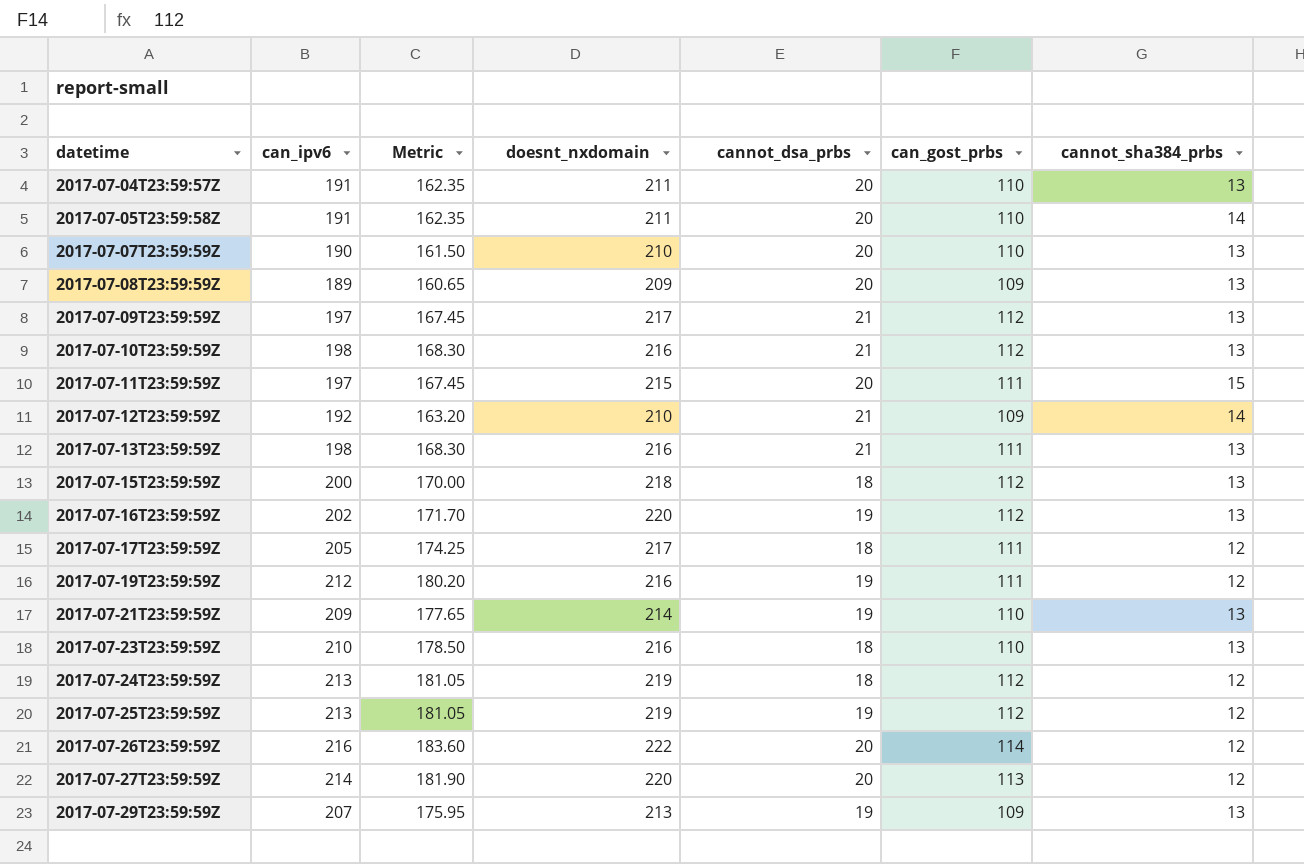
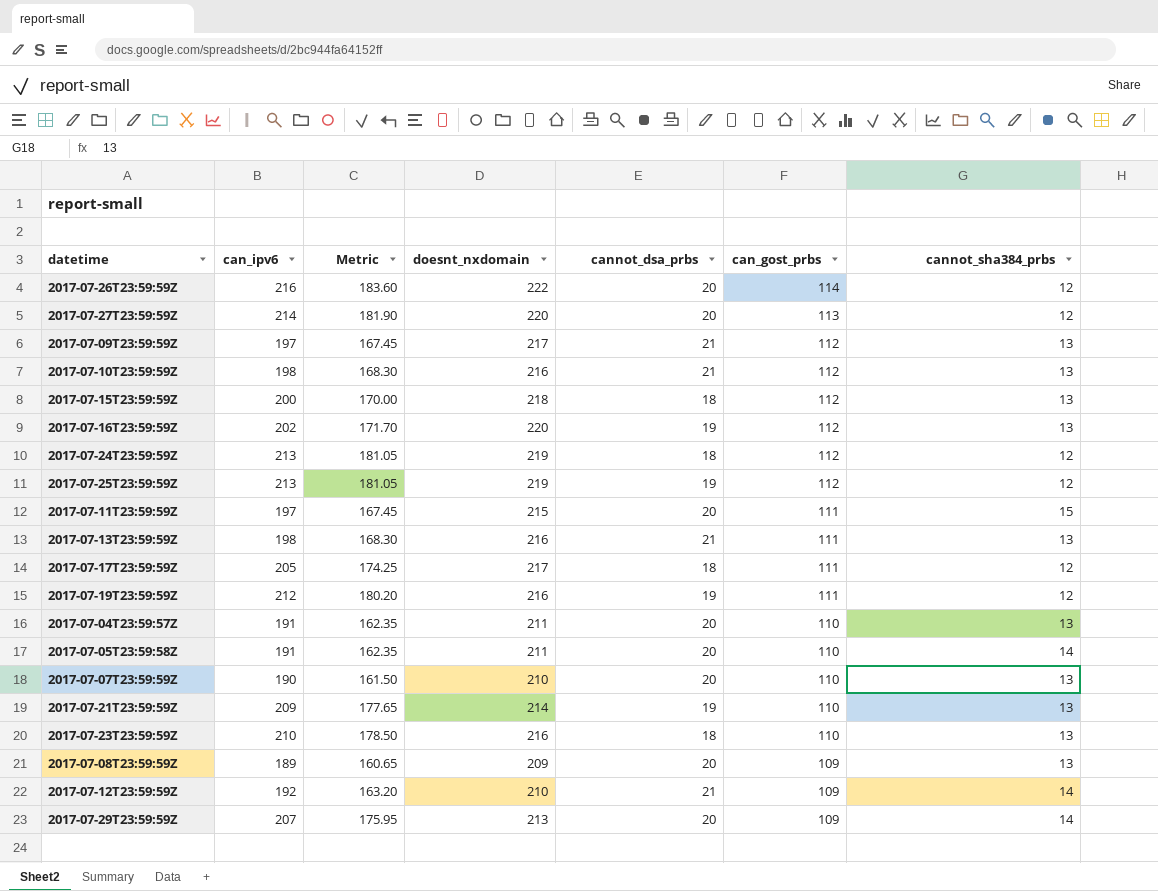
row order: datetime ascending -> can_gost_prbs descending
2017-07-29T23:59:59Z | cannot_dsa_prbs: 19 -> 20
2017-07-29T23:59:59Z | cannot_sha384_prbs: 13 -> 14

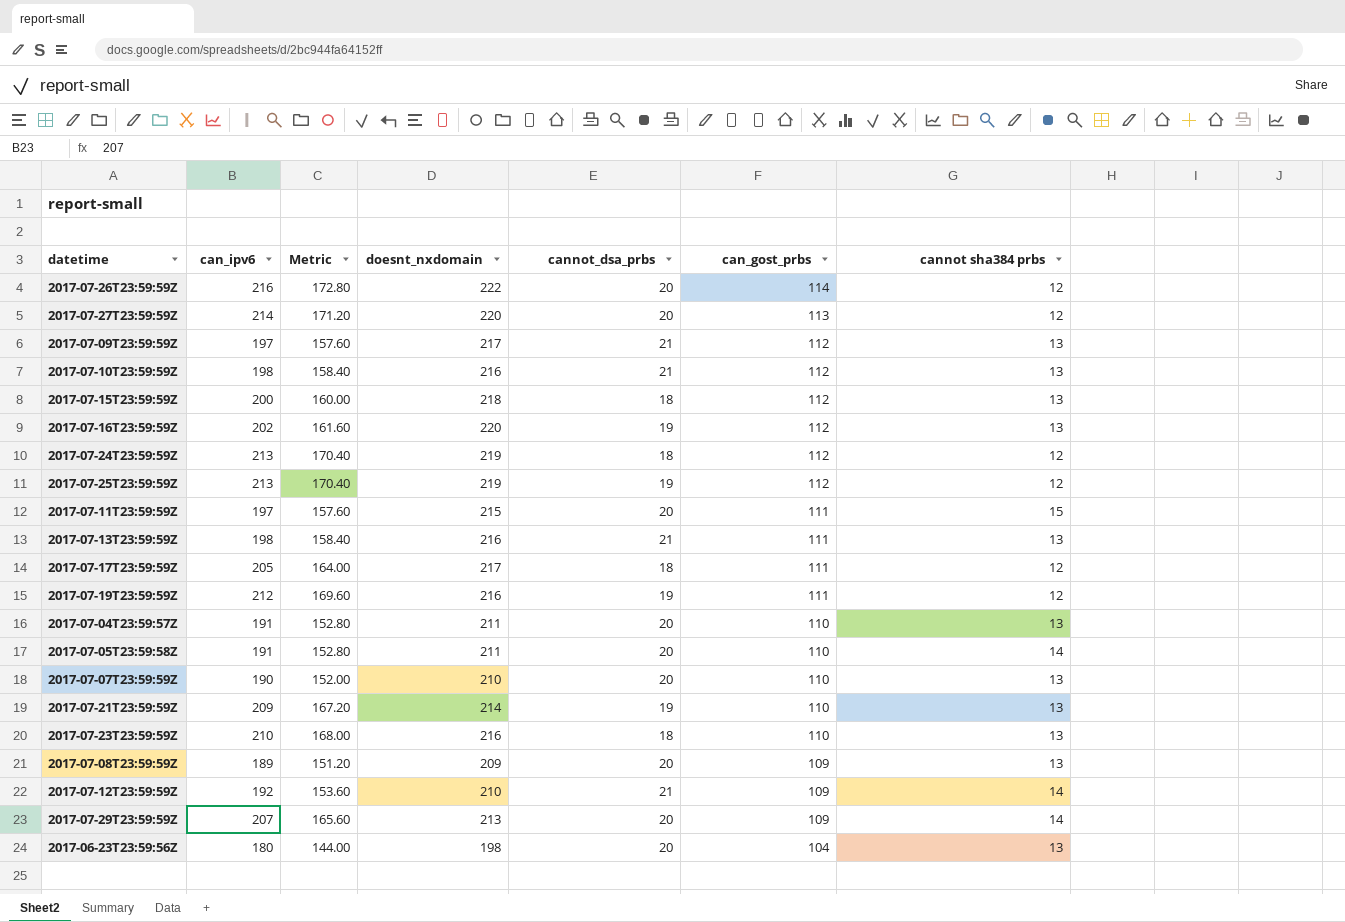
column Metric | formula: [can_ipv6] * 0.85 -> [can_ipv6] * 0.8
column name: cannot_sha384_prbs -> cannot sha384 prbs
row 2017-06-23T23:59:56Z: none -> 180 | 144.00 | 198 | 20 | 104 | 13

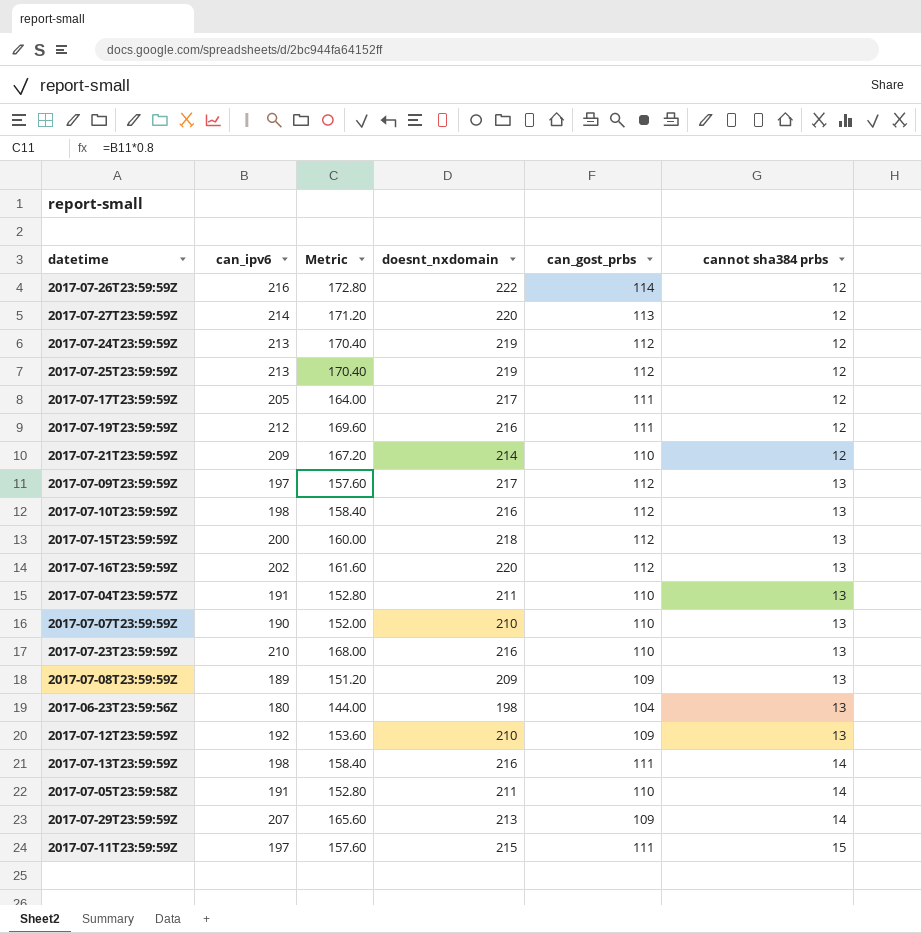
row order: can_gost_prbs descending -> cannot sha384 prbs ascending
column cannot_dsa_prbs | position: 5 -> none
2017-07-21T23:59:59Z | cannot sha384 prbs: 13 -> 12
2017-07-12T23:59:59Z | cannot sha384 prbs: 14 -> 13
2017-07-13T23:59:59Z | cannot sha384 prbs: 13 -> 14

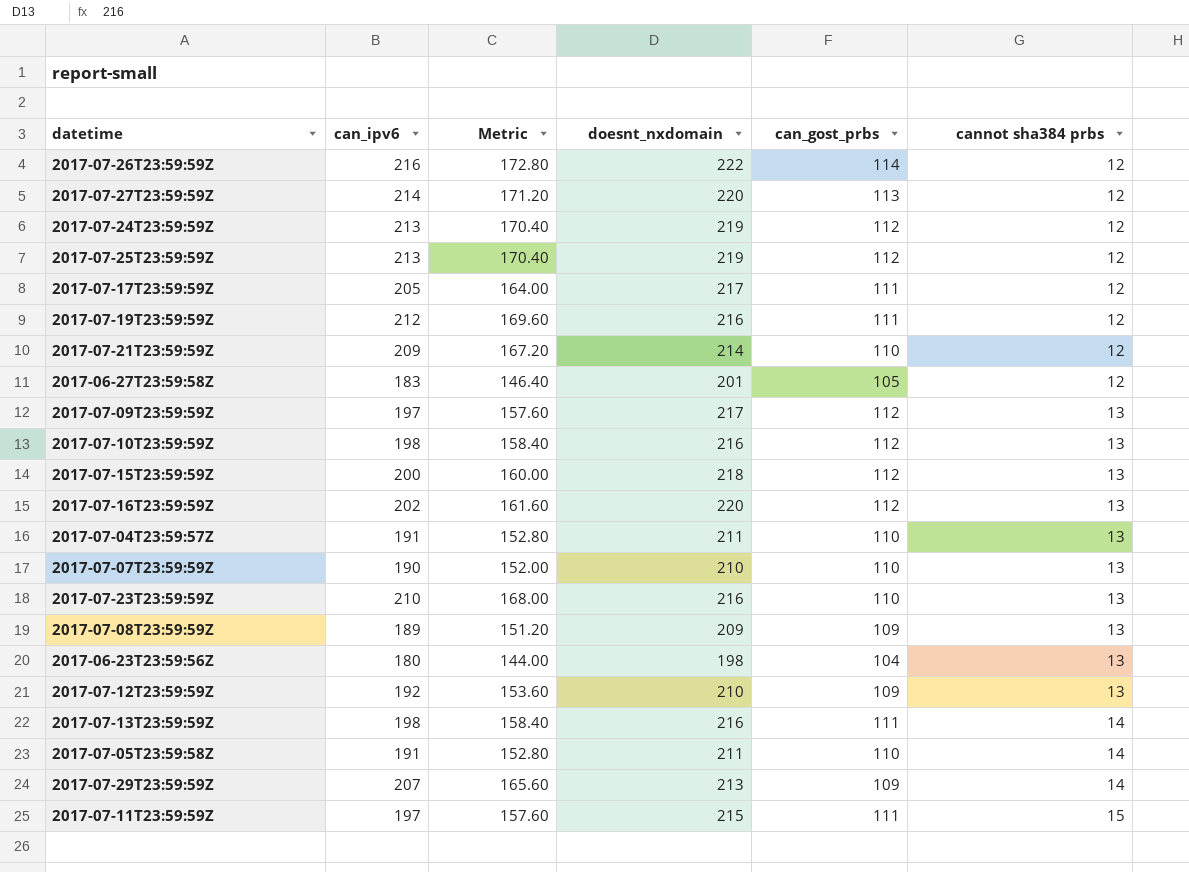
row 2017-06-27T23:59:58Z: none -> 183 | 146.40 | 201 | 105 | 12

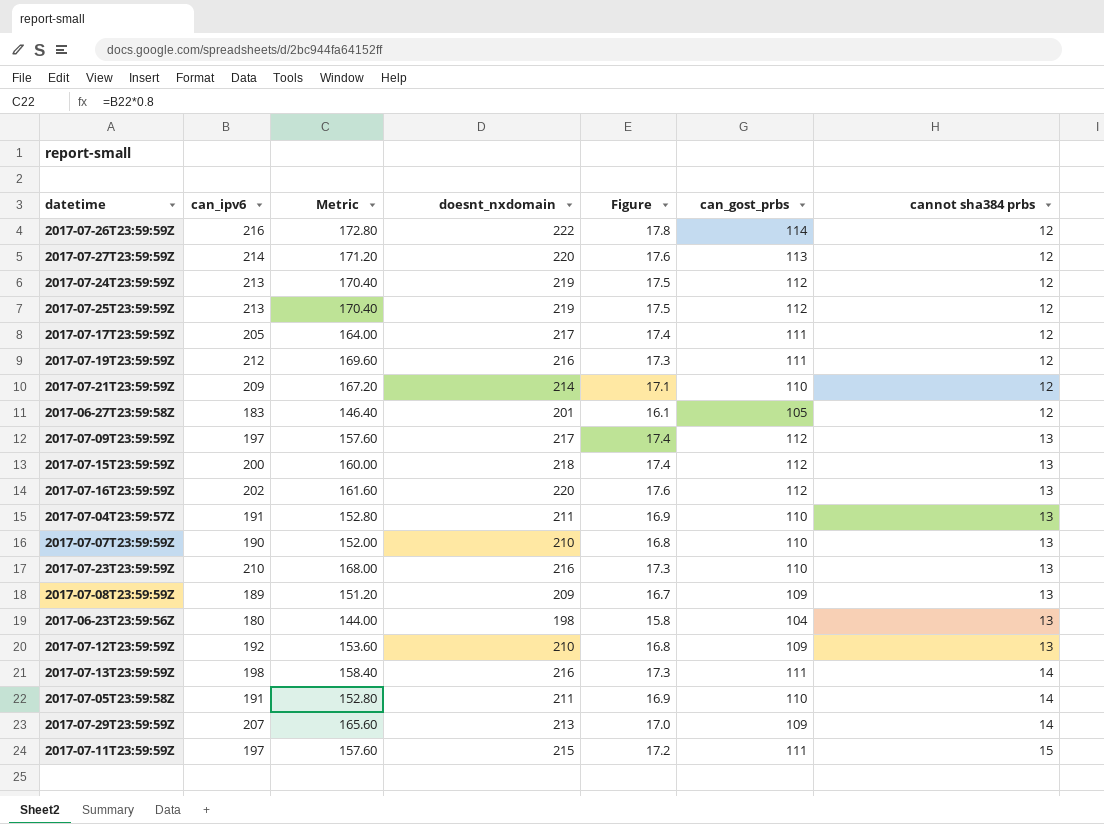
column Figure | formula: none -> [doesnt_nxdomain] * 0.08
row 2017-07-10T23:59:59Z: 198 | 158.40 | 216 | 112 | 13 -> none

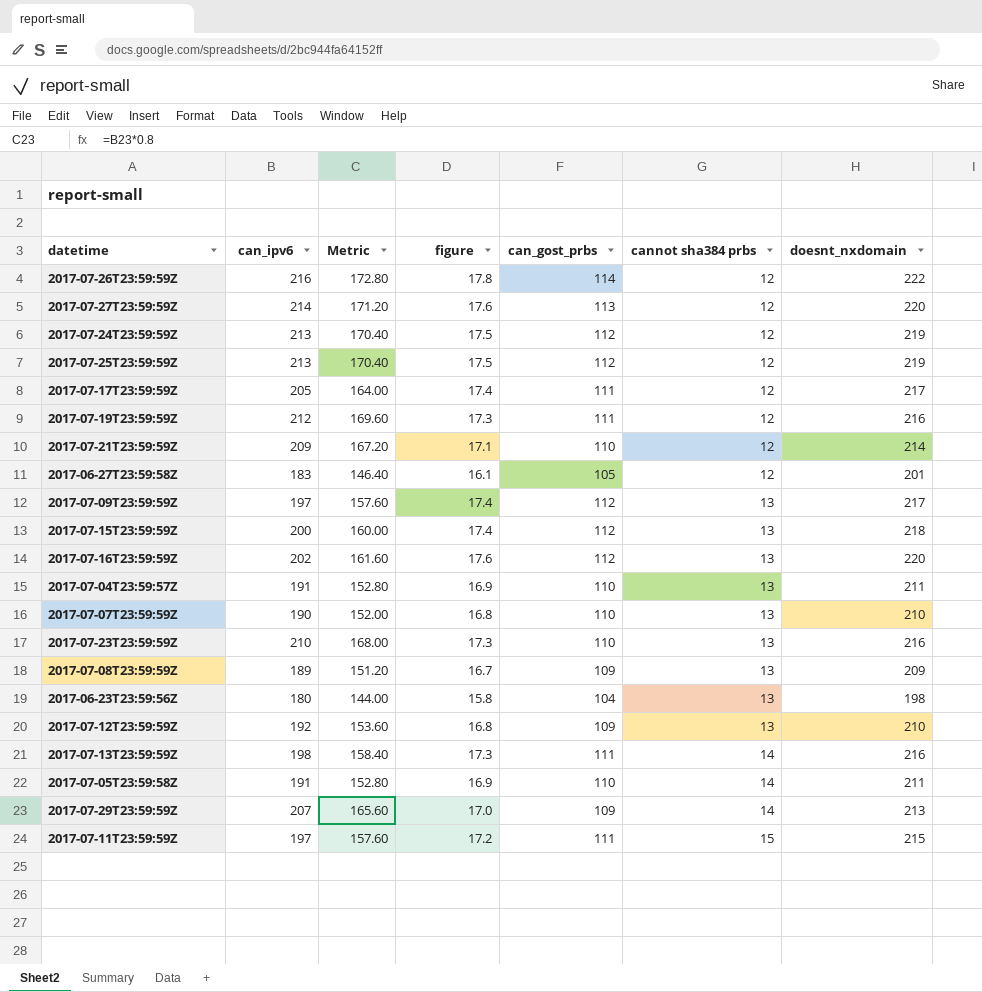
column name: Figure -> figure
column doesnt_nxdomain | position: 4 -> 7

